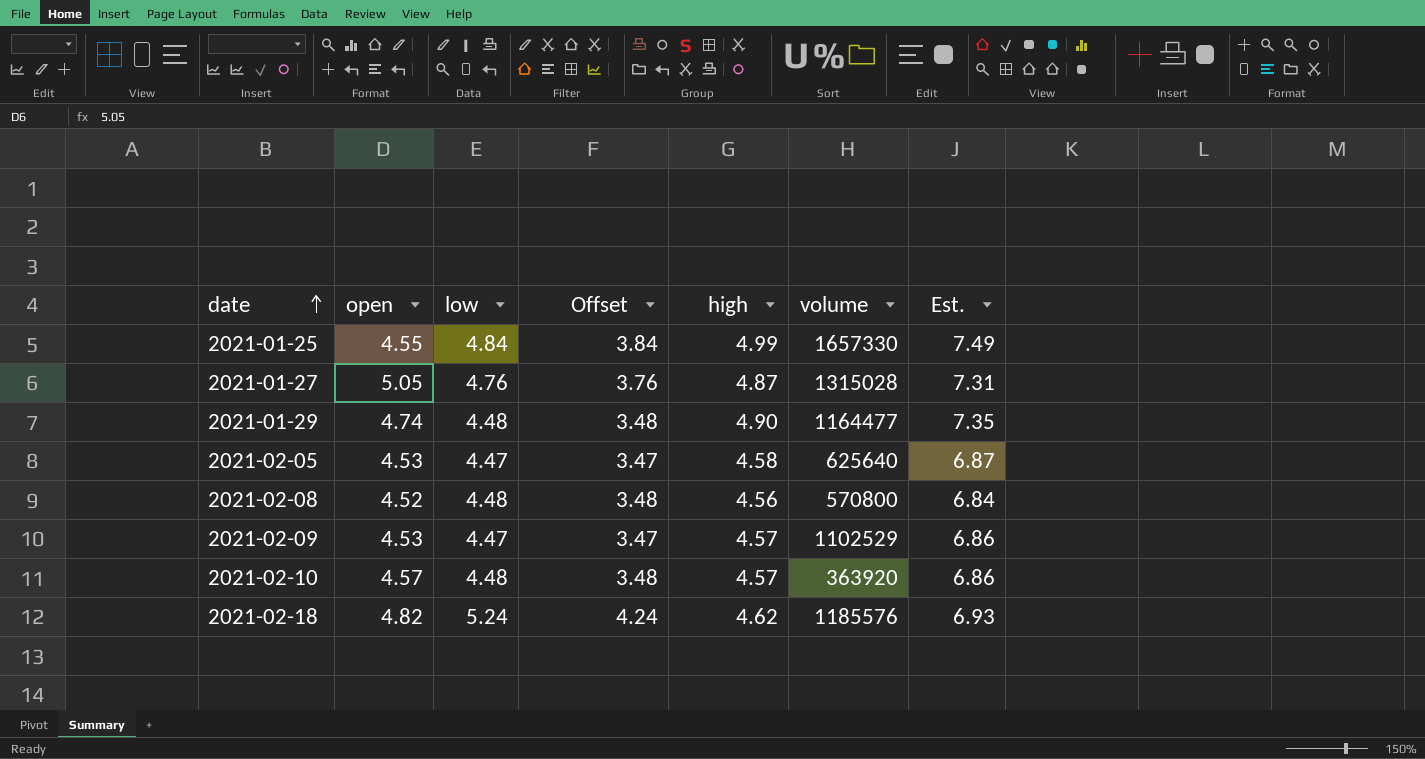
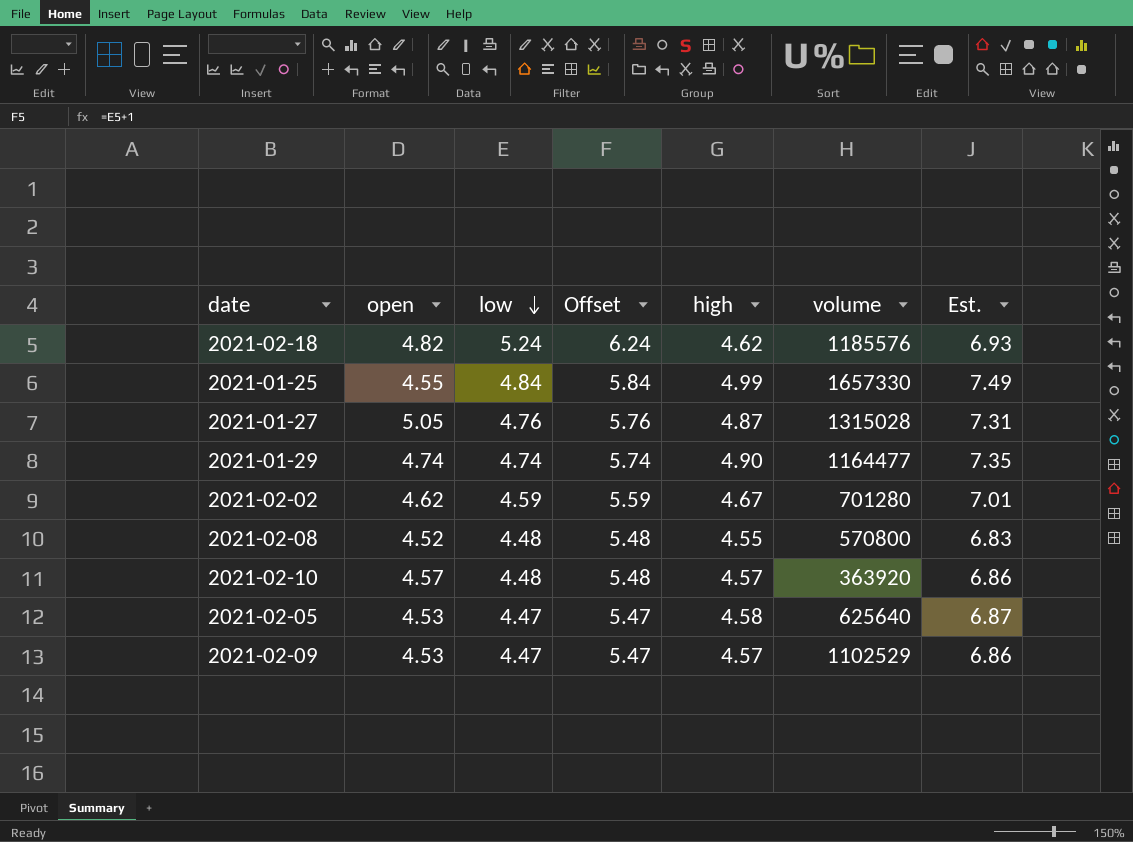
row order: date ascending -> low descending
column Offset | formula: [low] - 1 -> [low] + 1
2021-01-29 | low: 4.48 -> 4.74
row 2021-02-02: none -> 4.62 | 4.59 | 5.59 | 4.67 | 701280 | 7.01
2021-02-08 | high: 4.56 -> 4.55
2021-02-08 | Est.: 6.84 -> 6.83

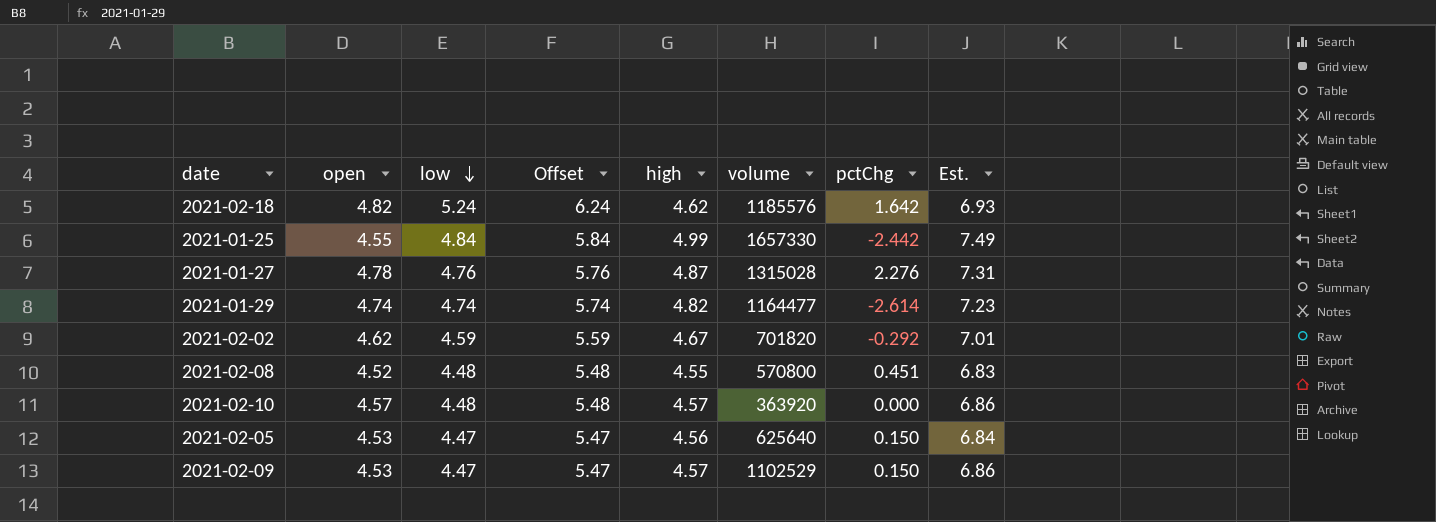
column pctChg | position: none -> 7
2021-01-27 | open: 5.05 -> 4.78
2021-01-29 | high: 4.90 -> 4.82
2021-01-29 | Est.: 7.35 -> 7.23
2021-02-02 | volume: 701280 -> 701820
2021-02-05 | high: 4.58 -> 4.56
2021-02-05 | Est.: 6.87 -> 6.84

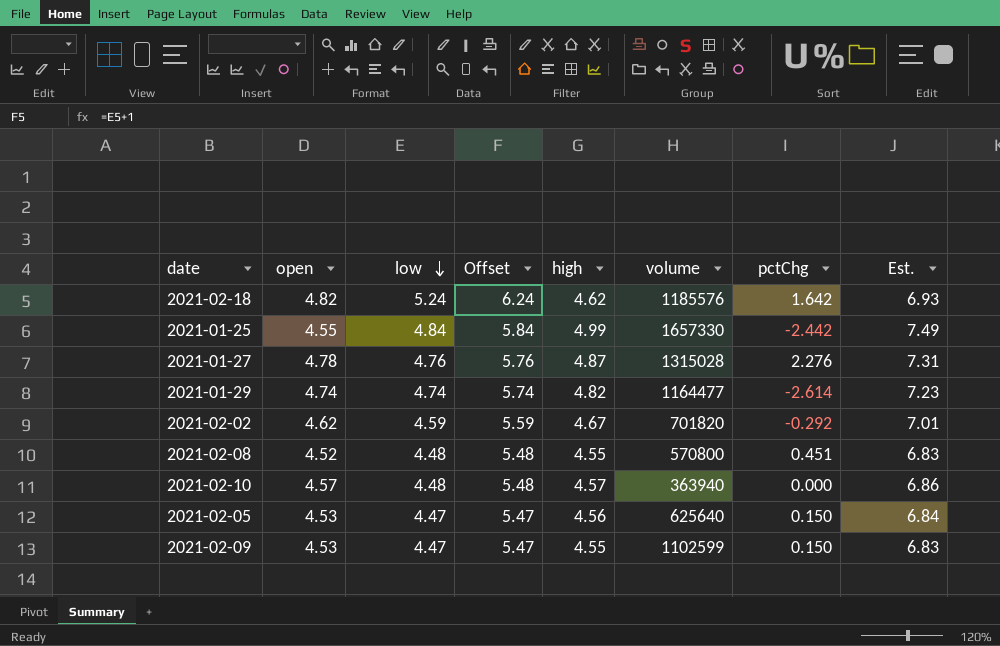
2021-02-10 | volume: 363920 -> 363940
2021-02-09 | high: 4.57 -> 4.55
2021-02-09 | volume: 1102529 -> 1102599
2021-02-09 | Est.: 6.86 -> 6.83

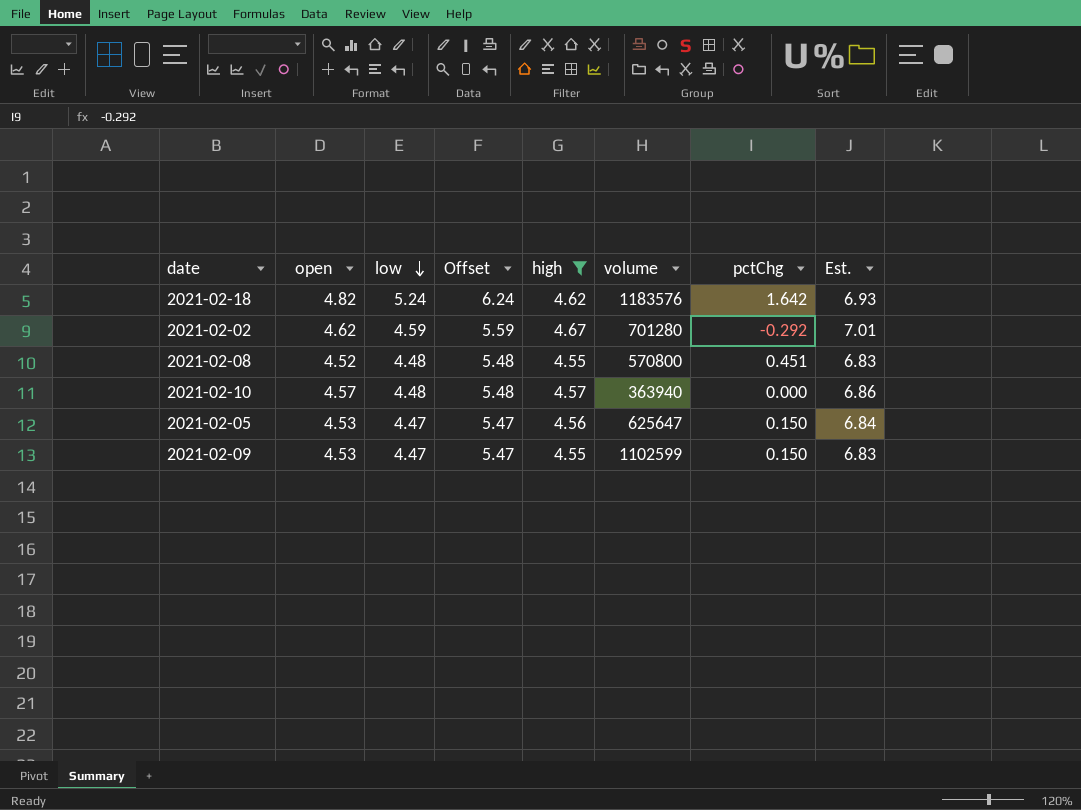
filter: none -> high <= 4.67
2021-02-18 | volume: 1185576 -> 1183576
2021-02-02 | volume: 701820 -> 701280
2021-02-05 | volume: 625640 -> 625647

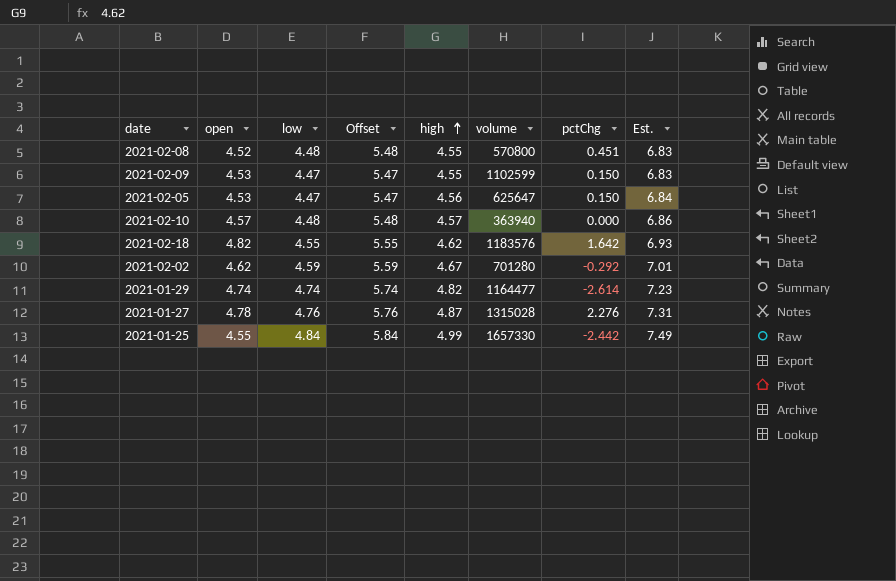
filter: high <= 4.67 -> none
row order: low descending -> high ascending
2021-02-18 | low: 5.24 -> 4.55
2021-02-18 | Offset: 6.24 -> 5.55

